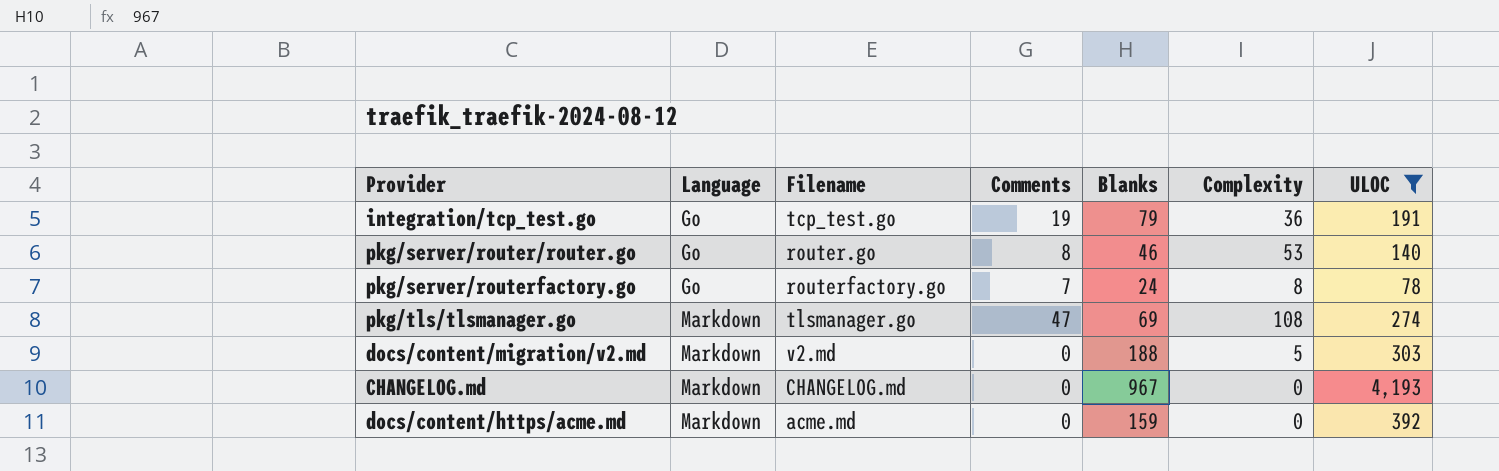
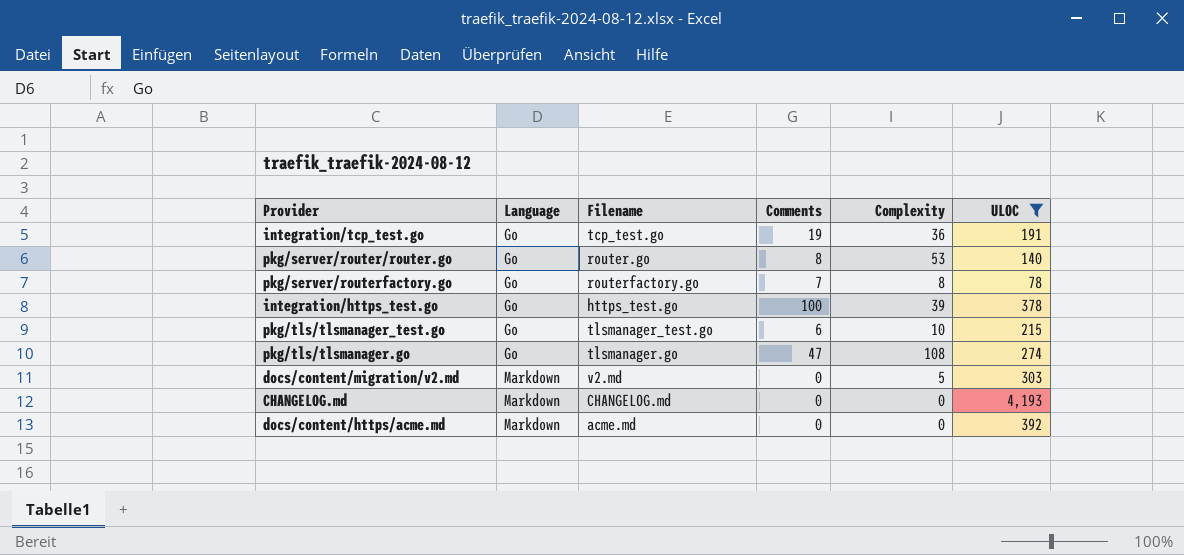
column Blanks | position: 5 -> none
row integration/https_test.go: none -> Go | https_test.go | 100 | 39 | 378
row pkg/tls/tlsmanager_test.go: none -> Go | tlsmanager_test.go | 6 | 10 | 215
pkg/tls/tlsmanager.go | Language: Markdown -> Go

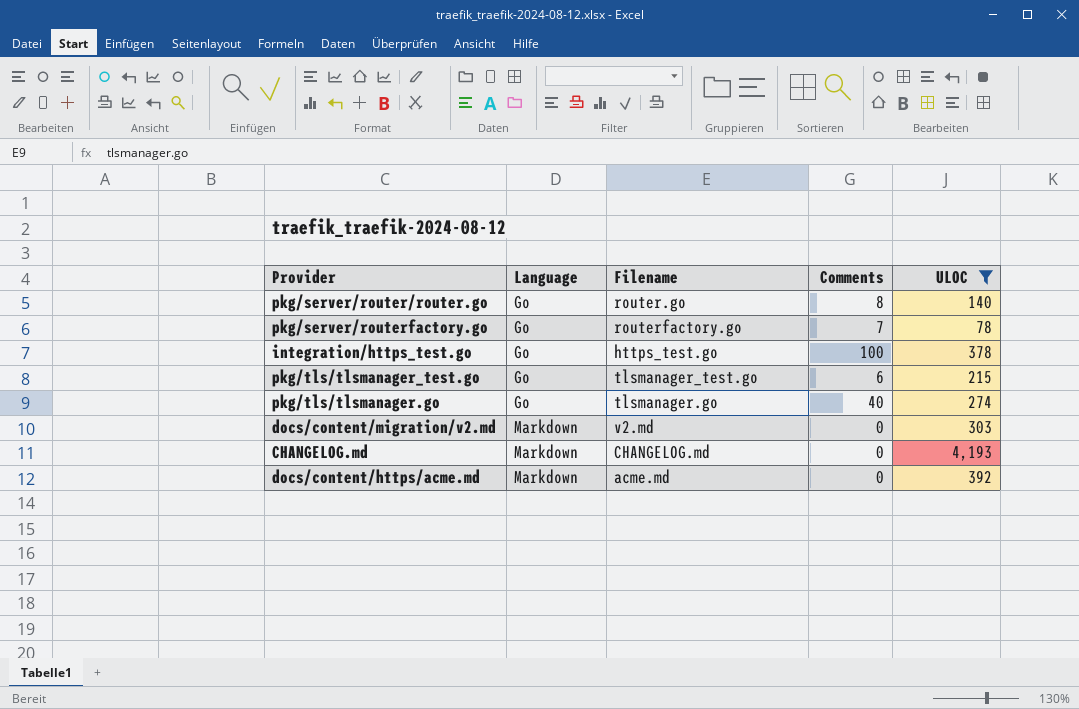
column Complexity | position: 5 -> none
row integration/tcp_test.go: Go | tcp_test.go | 19 | 36 | 191 -> none
pkg/tls/tlsmanager.go | Comments: 47 -> 40

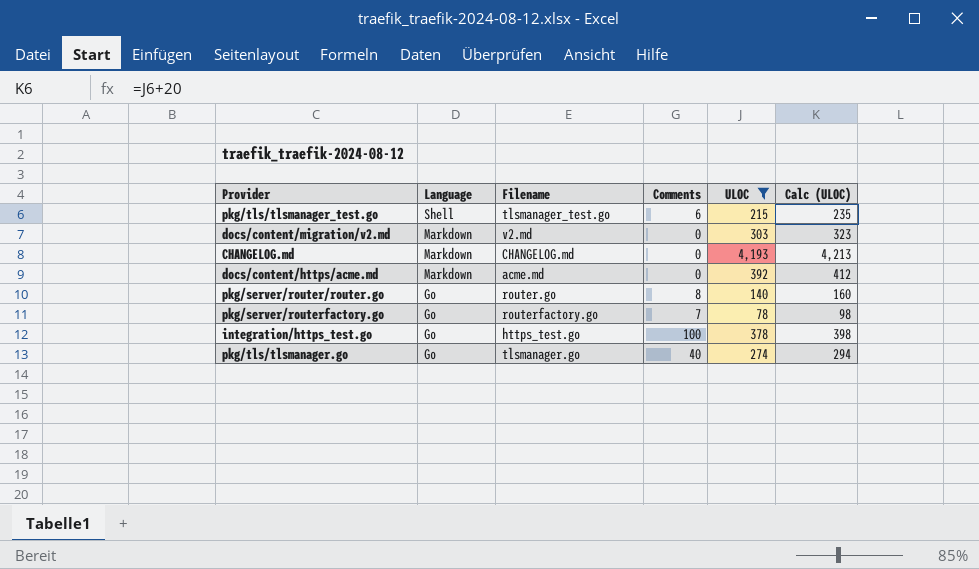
row order: Language ascending -> Language descending
column Calc (ULOC) | formula: none -> [ULOC] + 20
pkg/tls/tlsmanager_test.go | Language: Go -> Shell

